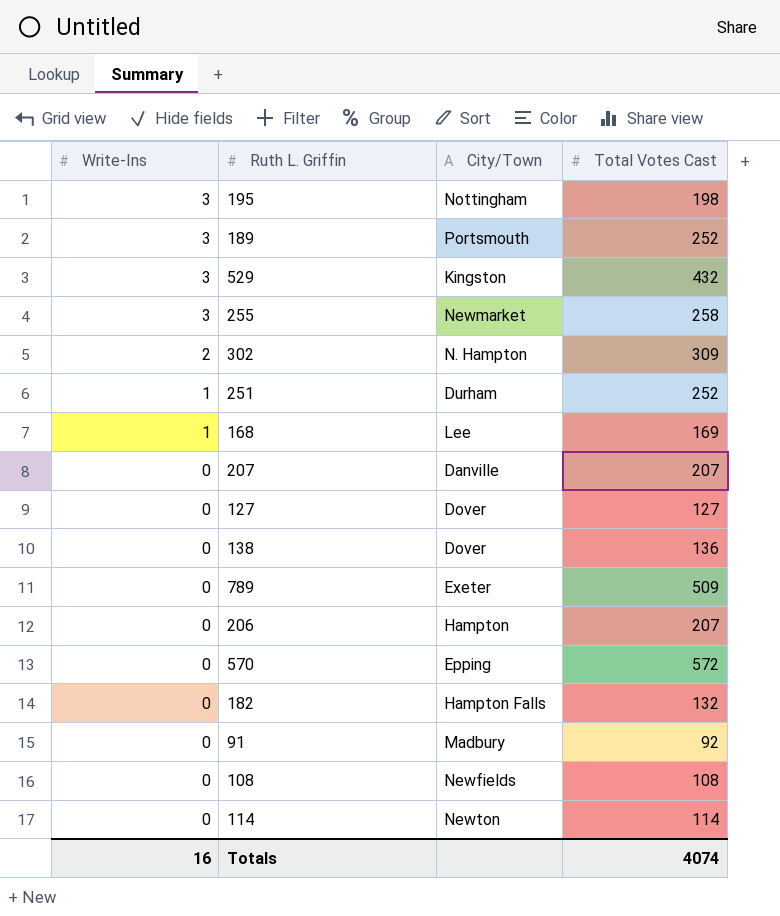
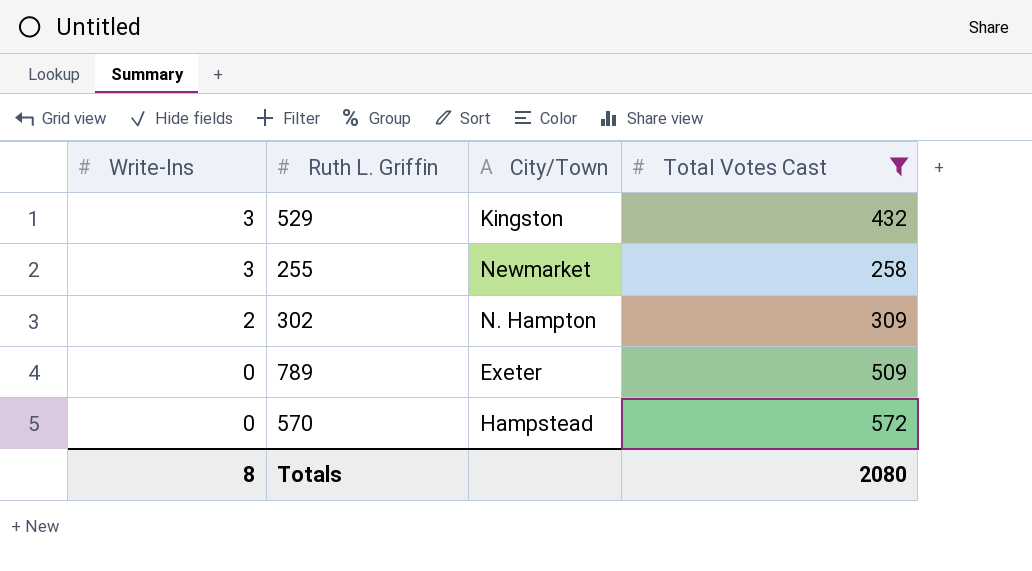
filter: none -> Total Votes Cast >= 258
570 | City/Town: Epping -> Hampstead
Totals | Write-Ins: 16 -> 8
Totals | Total Votes Cast: 4074 -> 2080

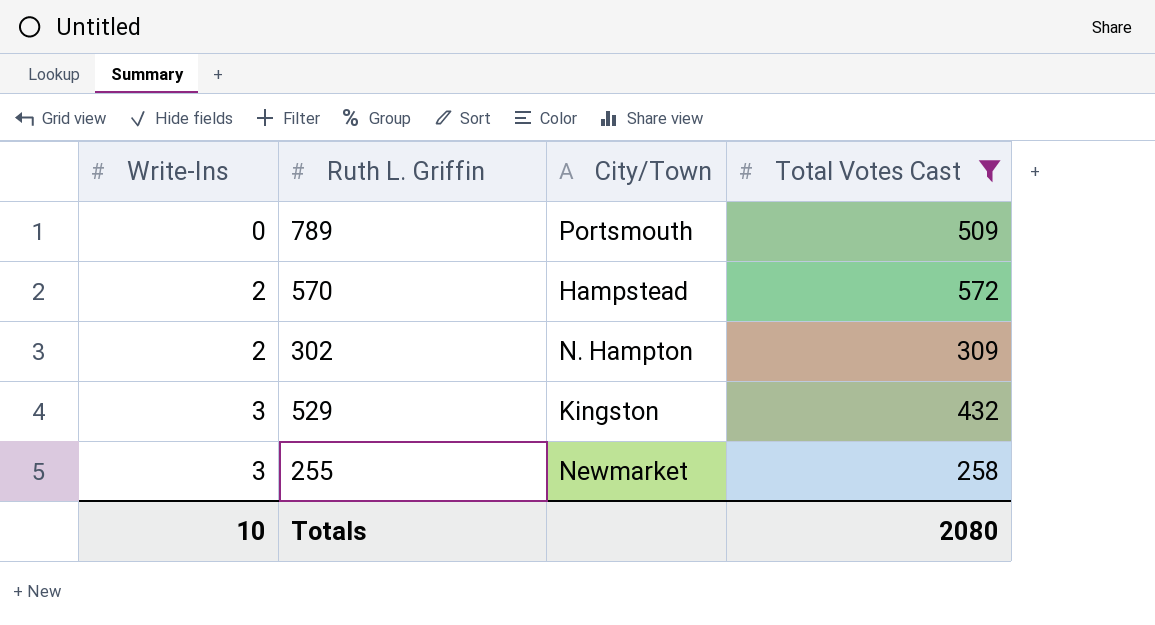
row order: Write-Ins descending -> Write-Ins ascending
789 | City/Town: Exeter -> Portsmouth
570 | Write-Ins: 0 -> 2
Totals | Write-Ins: 8 -> 10

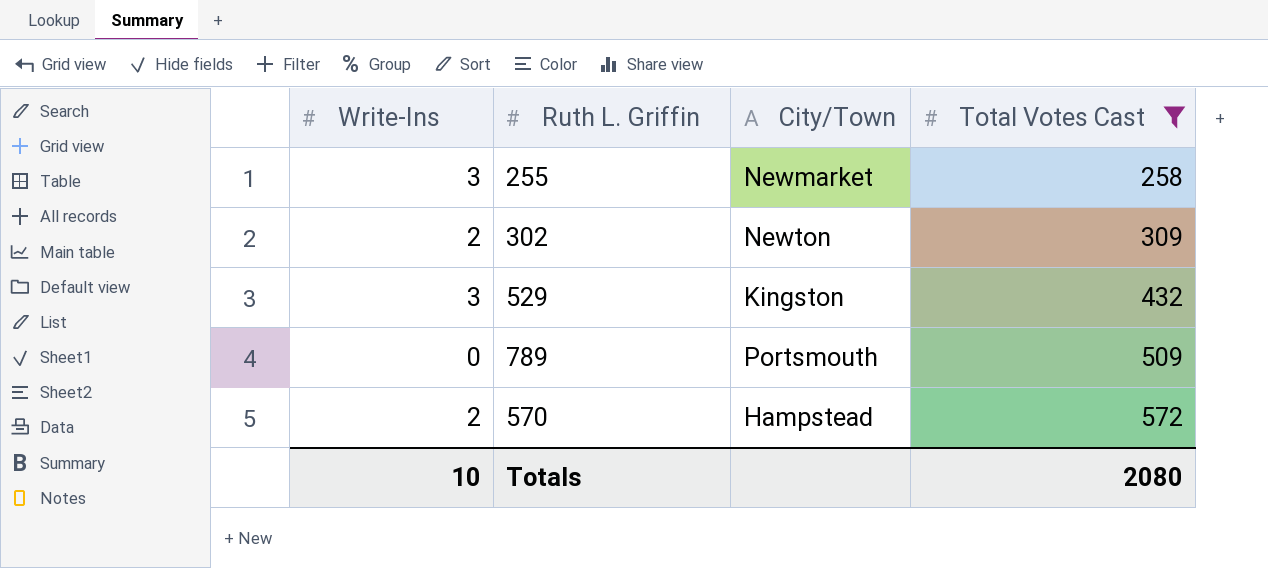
row order: Write-Ins ascending -> Total Votes Cast ascending
302 | City/Town: N. Hampton -> Newton

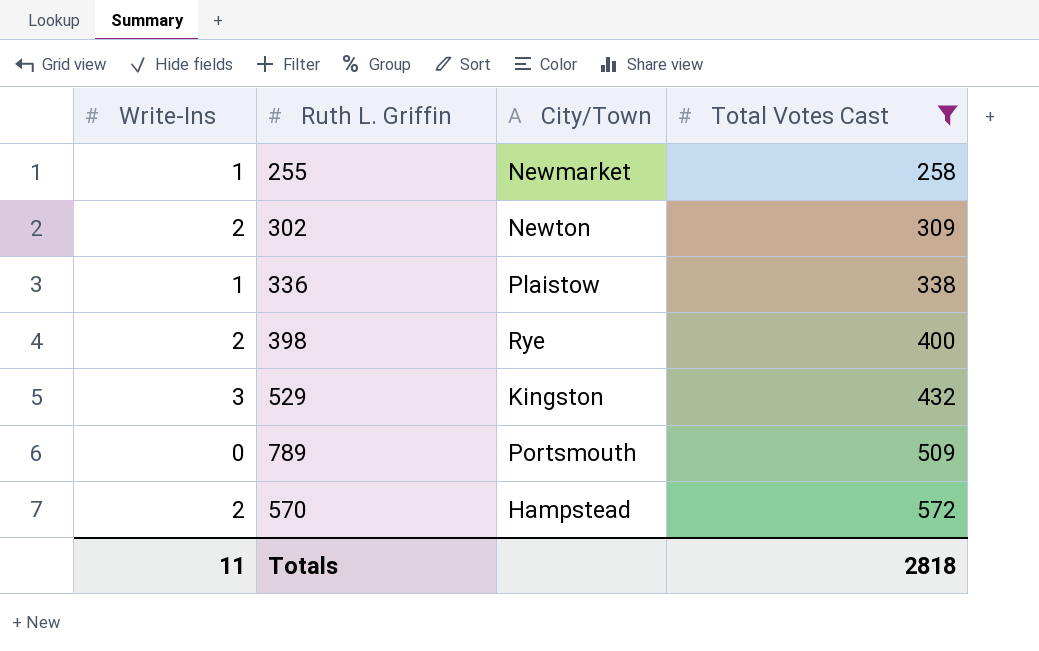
255 | Write-Ins: 3 -> 1
row 336: none -> 1 | Plaistow | 338
row 398: none -> 2 | Rye | 400
Totals | Write-Ins: 10 -> 11
Totals | Total Votes Cast: 2080 -> 2818

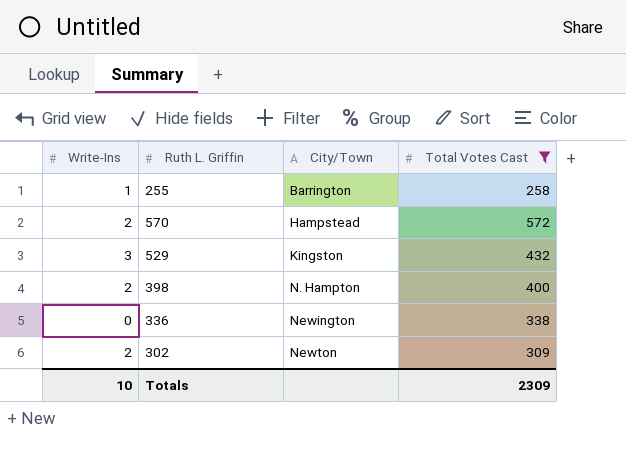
row order: Total Votes Cast ascending -> City/Town ascending
row 789: 0 | Portsmouth | 509 -> none
255 | City/Town: Newmarket -> Barrington
398 | City/Town: Rye -> N. Hampton
336 | Write-Ins: 1 -> 0
336 | City/Town: Plaistow -> Newington
Totals | Write-Ins: 11 -> 10
Totals | Total Votes Cast: 2818 -> 2309

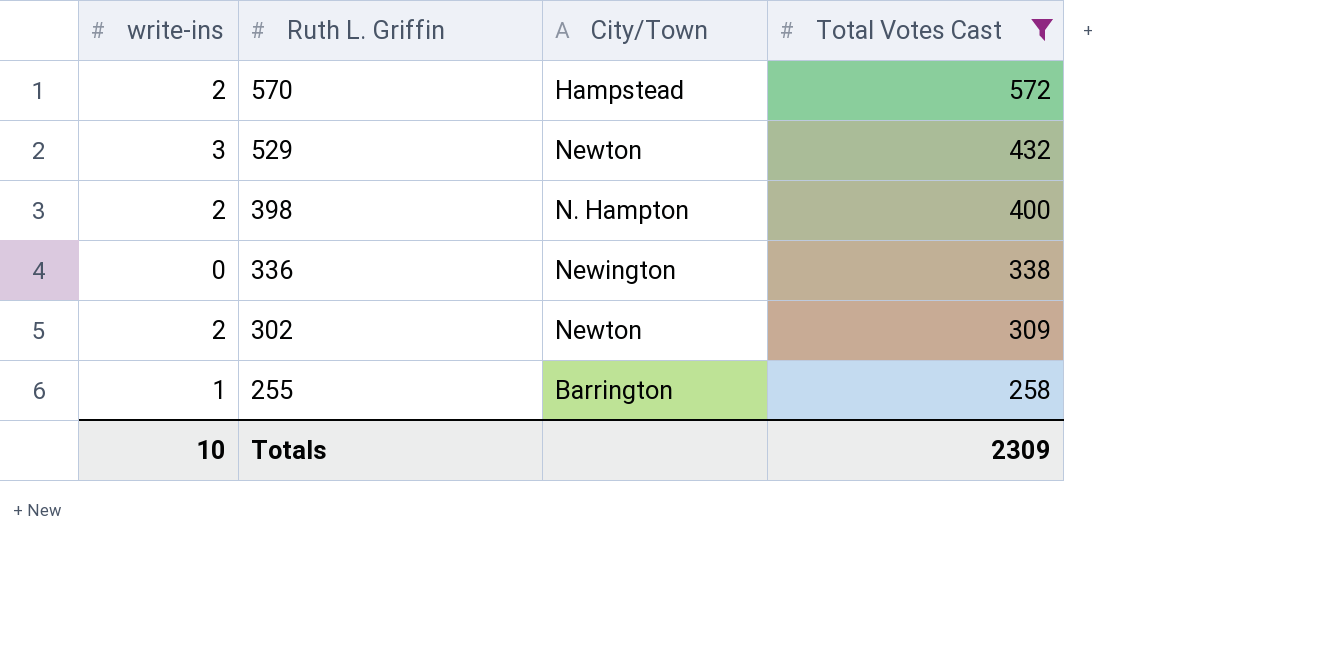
row order: City/Town ascending -> Ruth L. Griffin descending
column name: Write-Ins -> write-ins
529 | City/Town: Kingston -> Newton

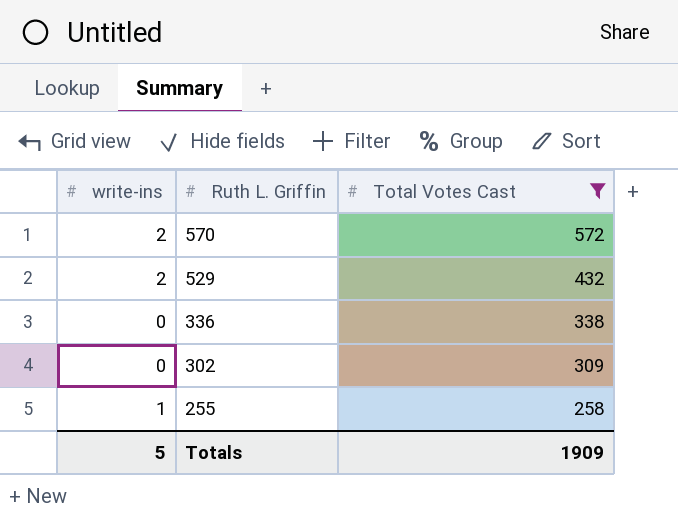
column City/Town | position: 3 -> none
row 398: 2 | N. Hampton | 400 -> none
529 | write-ins: 3 -> 2
302 | write-ins: 2 -> 0
Totals | write-ins: 10 -> 5
Totals | Total Votes Cast: 2309 -> 1909

